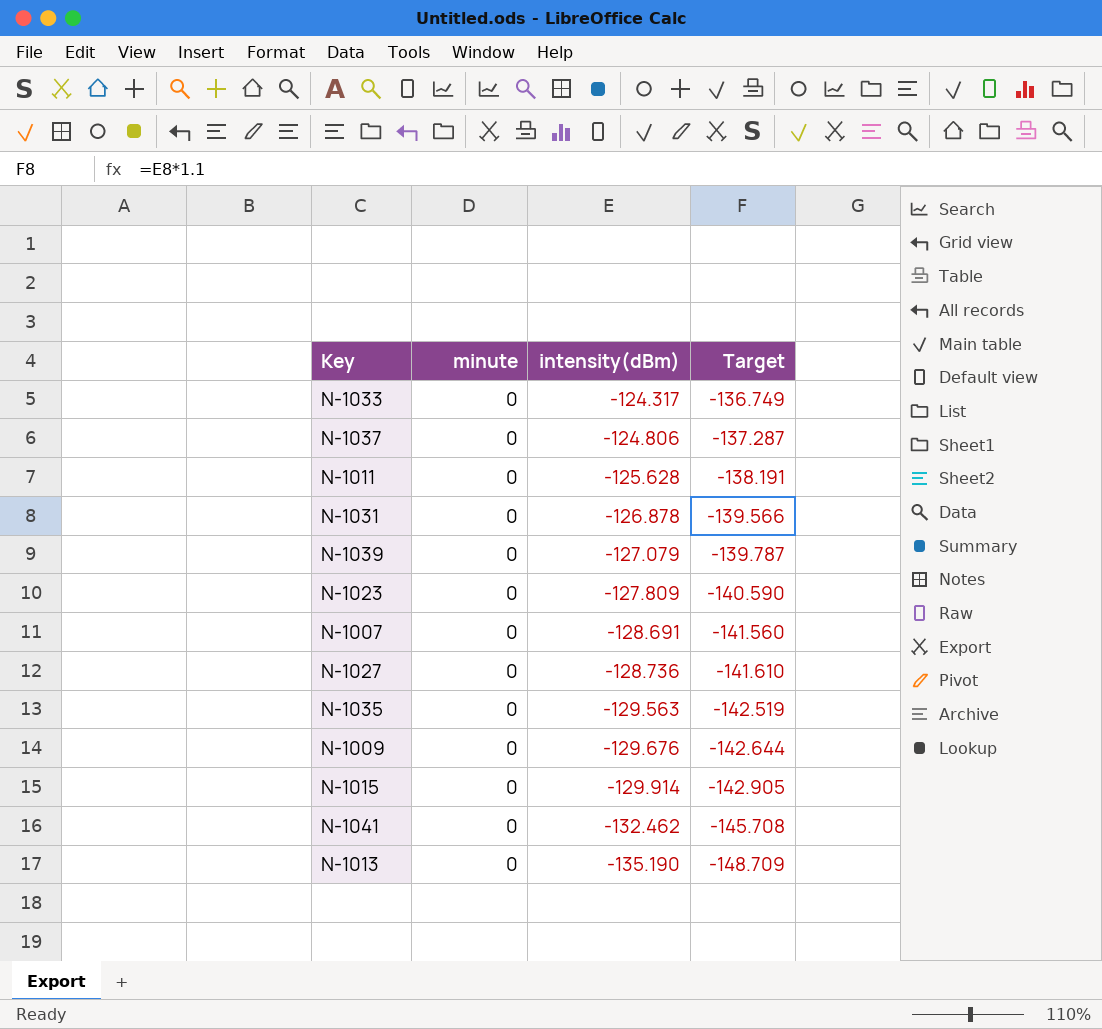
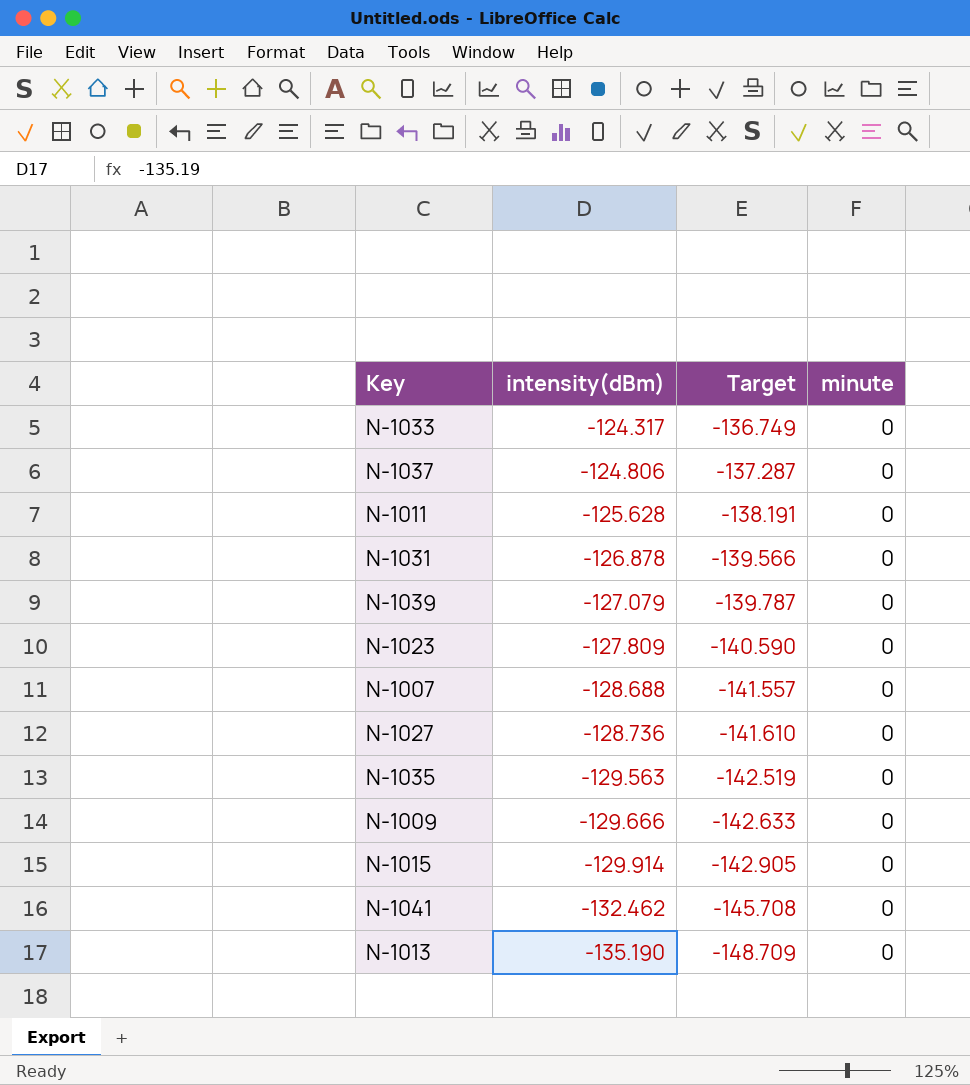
column minute | position: 2 -> 4
N-1007 | intensity(dBm): -128.691 -> -128.688
N-1007 | Target: -141.560 -> -141.557
N-1009 | intensity(dBm): -129.676 -> -129.666
N-1009 | Target: -142.644 -> -142.633

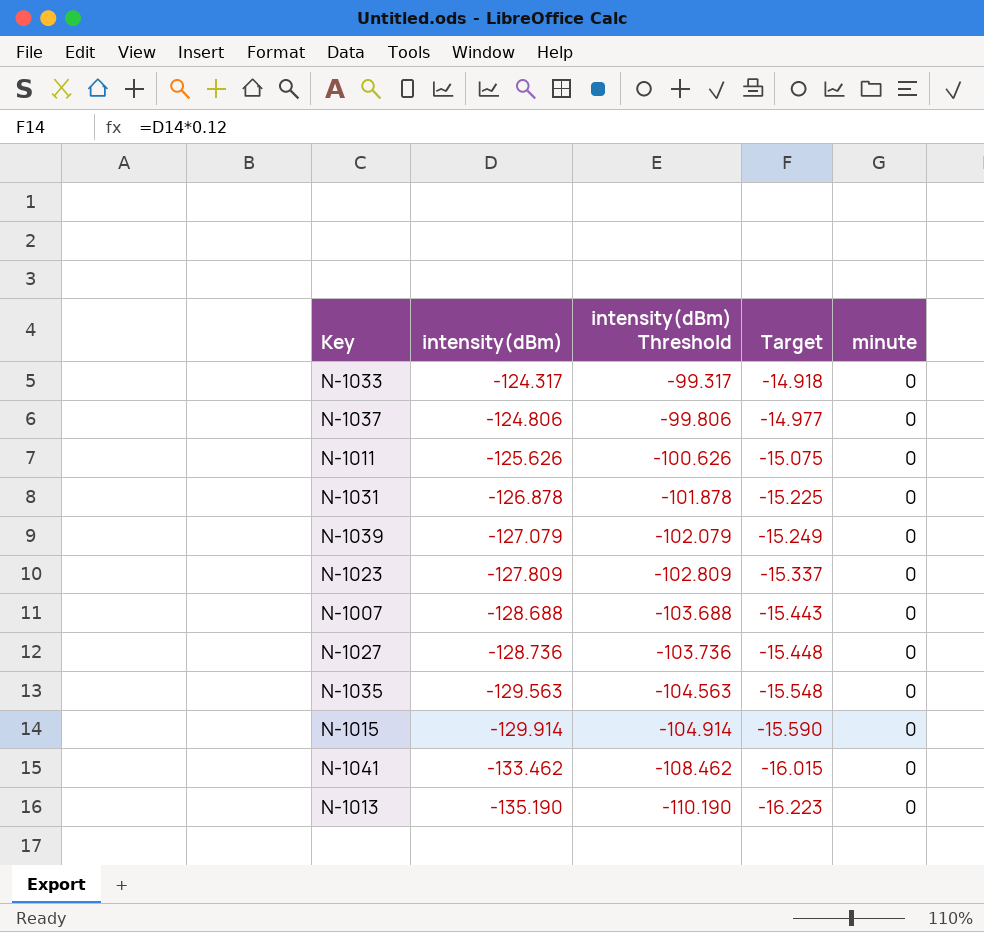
column intensity(dBm) Threshold | formula: none -> [intensity(dBm)] + 25
column Target | formula: [intensity(dBm)] * 1.1 -> [intensity(dBm)] * 0.12
row N-1009: -129.666 | -142.633 | 0 -> none
N-1011 | intensity(dBm): -125.628 -> -125.626
N-1041 | intensity(dBm): -132.462 -> -133.462

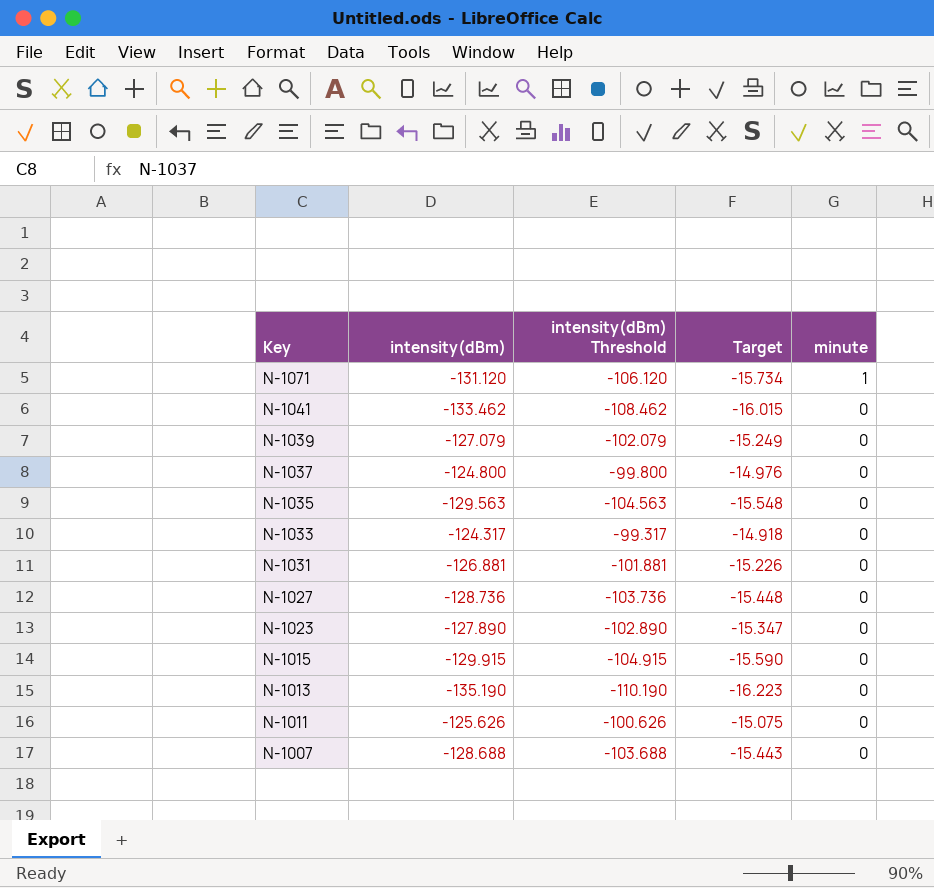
row order: intensity(dBm) descending -> Key descending
row N-1071: none -> -131.120 | -106.120 | -15.734 | 1
N-1037 | intensity(dBm): -124.806 -> -124.800
N-1037 | intensity(dBm) Threshold: -99.806 -> -99.800
N-1037 | Target: -14.977 -> -14.976
N-1031 | intensity(dBm): -126.878 -> -126.881
N-1031 | intensity(dBm) Threshold: -101.878 -> -101.881
N-1031 | Target: -15.225 -> -15.226
N-1023 | intensity(dBm): -127.809 -> -127.890
N-1023 | intensity(dBm) Threshold: -102.809 -> -102.890
N-1023 | Target: -15.337 -> -15.347
N-1015 | intensity(dBm): -129.914 -> -129.915
N-1015 | intensity(dBm) Threshold: -104.914 -> -104.915

